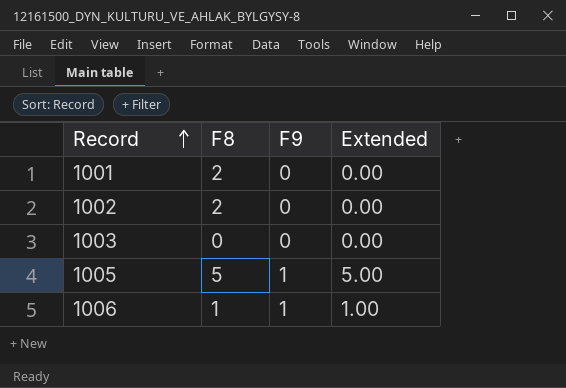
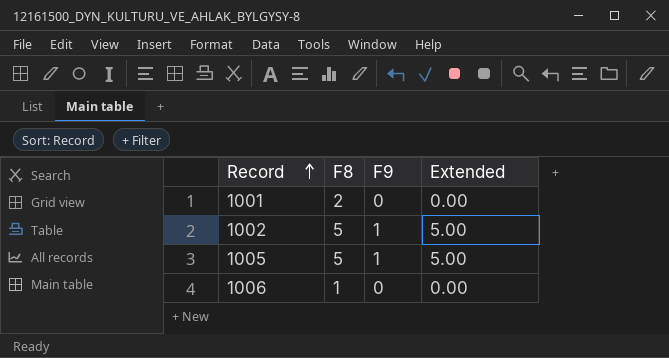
row 1003: 0 | 0 | 0.00 -> none
1002 | F8: 2 -> 5
1002 | F9: 0 -> 1
1002 | Extended: 0.00 -> 5.00
1006 | F9: 1 -> 0
1006 | Extended: 1.00 -> 0.00

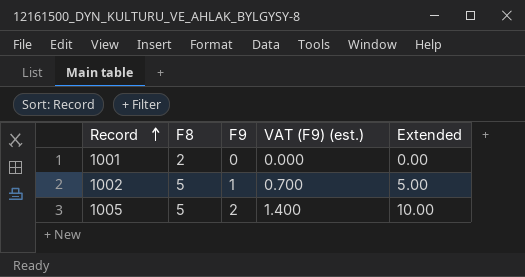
column VAT (F9) (est.) | formula: none -> [F9] * 0.7
row 1006: 1 | 0 | 0.00 -> none
1005 | F9: 1 -> 2
1005 | Extended: 5.00 -> 10.00

